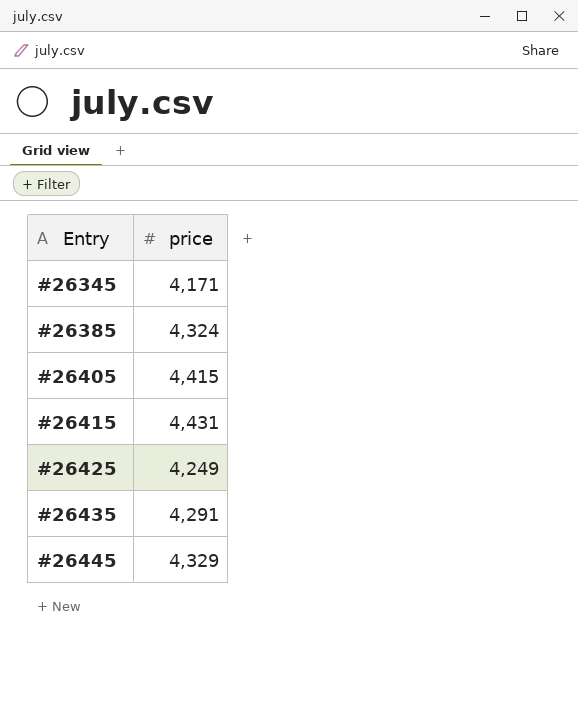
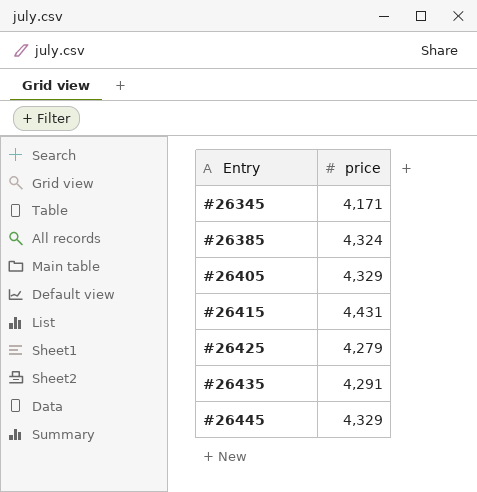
#26405 | price: 4,415 -> 4,329
#26425 | price: 4,249 -> 4,279

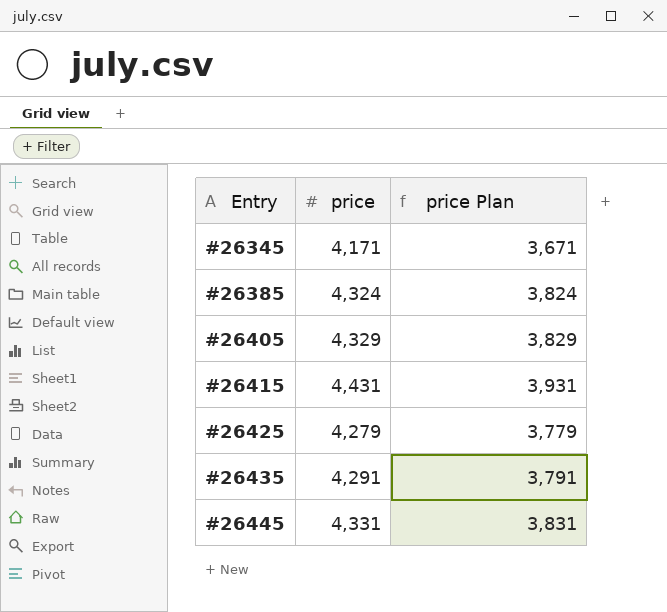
column price Plan | formula: none -> [price] - 500
#26445 | price: 4,329 -> 4,331

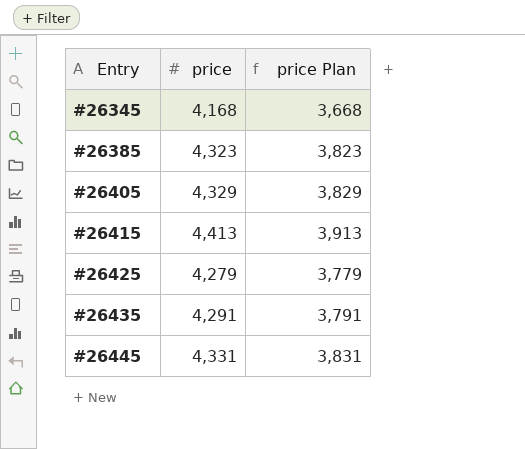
#26345 | price: 4,171 -> 4,168
#26345 | price Plan: 3,671 -> 3,668
#26385 | price: 4,324 -> 4,323
#26385 | price Plan: 3,824 -> 3,823
#26415 | price: 4,431 -> 4,413
#26415 | price Plan: 3,931 -> 3,913

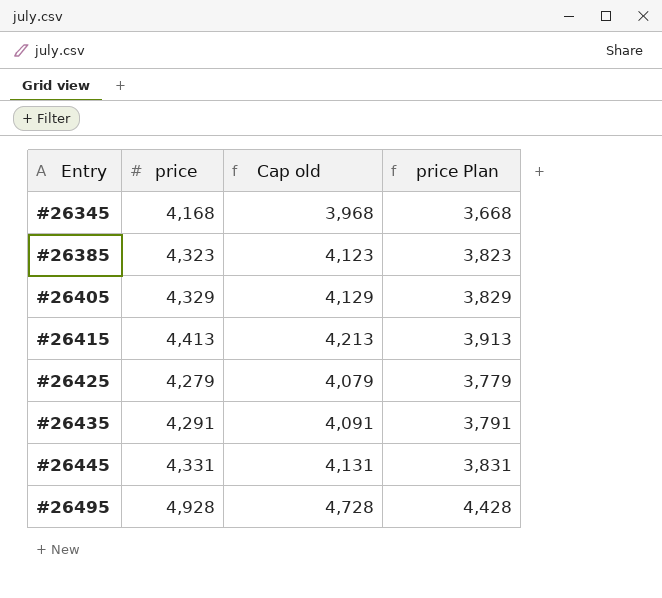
column Cap old | formula: none -> [price] - 200
row #26495: none -> 4,928 | 4,728 | 4,428

